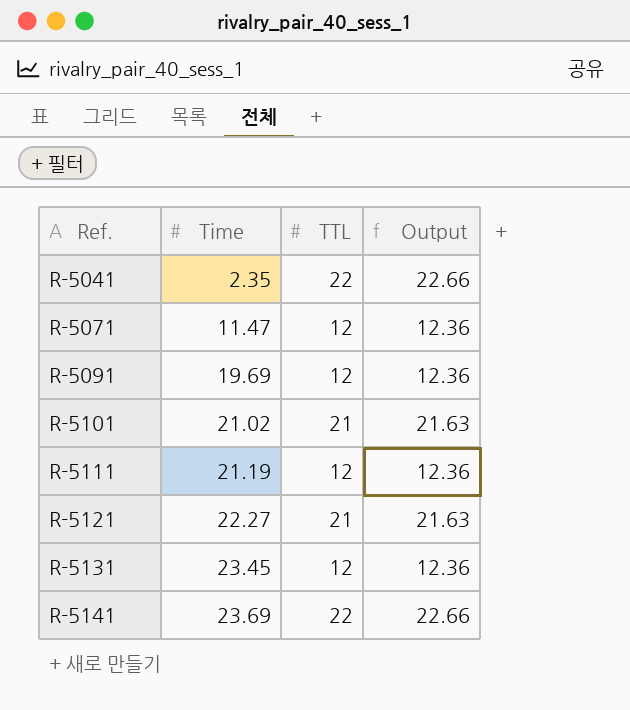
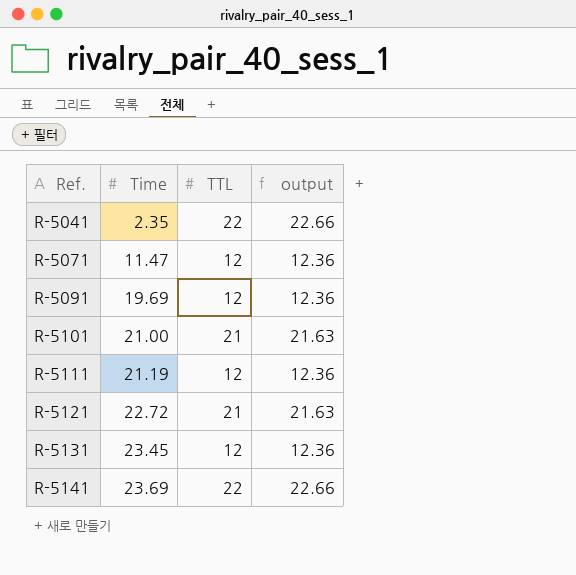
column name: Output -> output
R-5101 | Time: 21.02 -> 21.00
R-5121 | Time: 22.27 -> 22.72

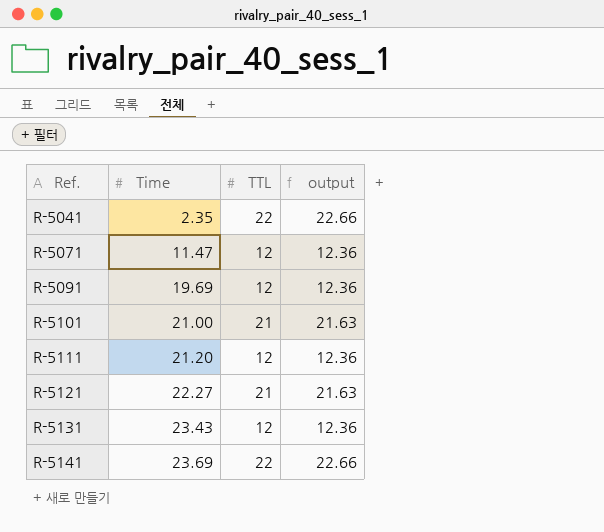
R-5111 | Time: 21.19 -> 21.20
R-5121 | Time: 22.72 -> 22.27
R-5131 | Time: 23.45 -> 23.43

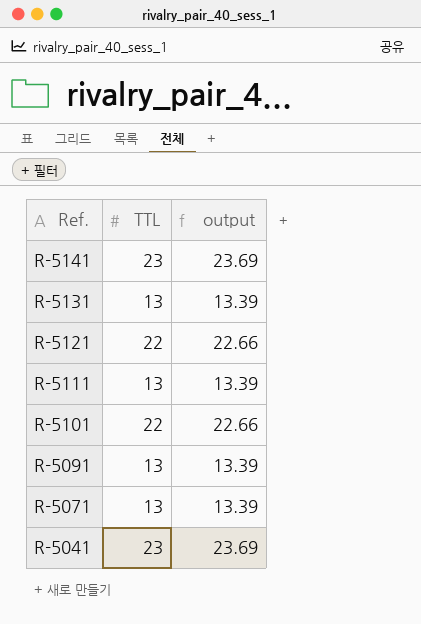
row order: Ref. ascending -> Ref. descending
column Time | position: 2 -> none
R-5141 | TTL: 22 -> 23
R-5141 | output: 22.66 -> 23.69
R-5131 | TTL: 12 -> 13
R-5131 | output: 12.36 -> 13.39
R-5121 | TTL: 21 -> 22
R-5121 | output: 21.63 -> 22.66
R-5111 | TTL: 12 -> 13
R-5111 | output: 12.36 -> 13.39
R-5101 | TTL: 21 -> 22
R-5101 | output: 21.63 -> 22.66
R-5091 | TTL: 12 -> 13
R-5091 | output: 12.36 -> 13.39
R-5071 | TTL: 12 -> 13
R-5071 | output: 12.36 -> 13.39
R-5041 | TTL: 22 -> 23
R-5041 | output: 22.66 -> 23.69

